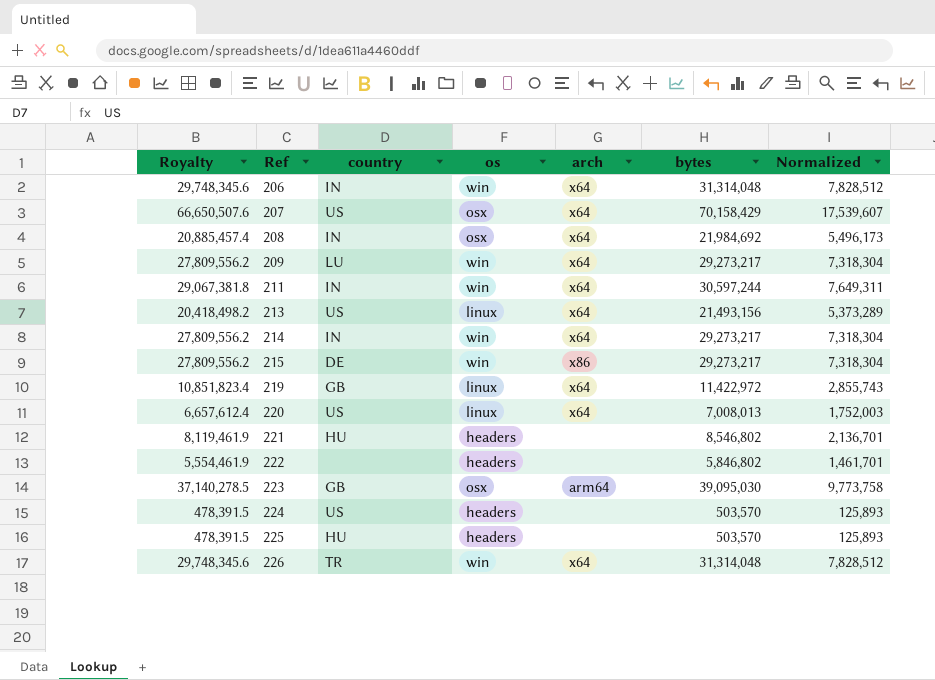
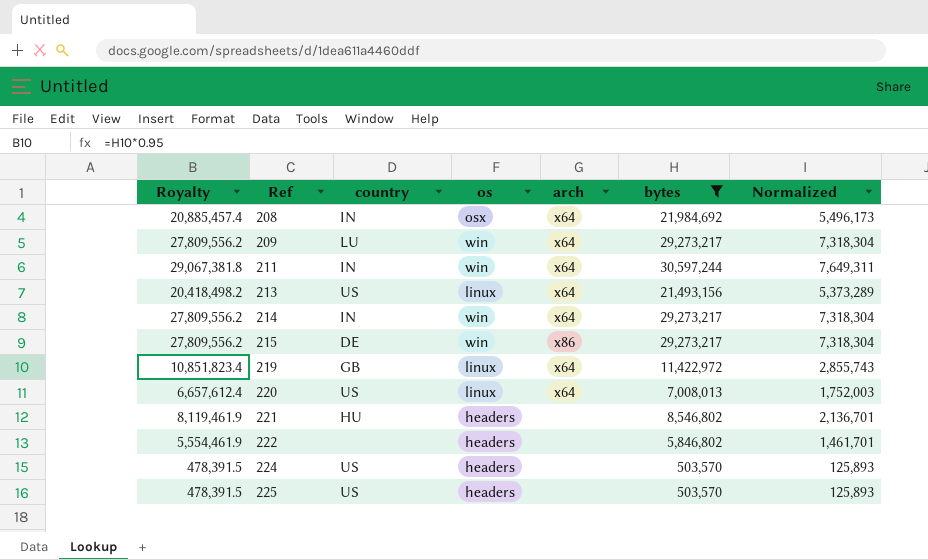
filter: none -> bytes <= 30,597,244
225 | country: HU -> US

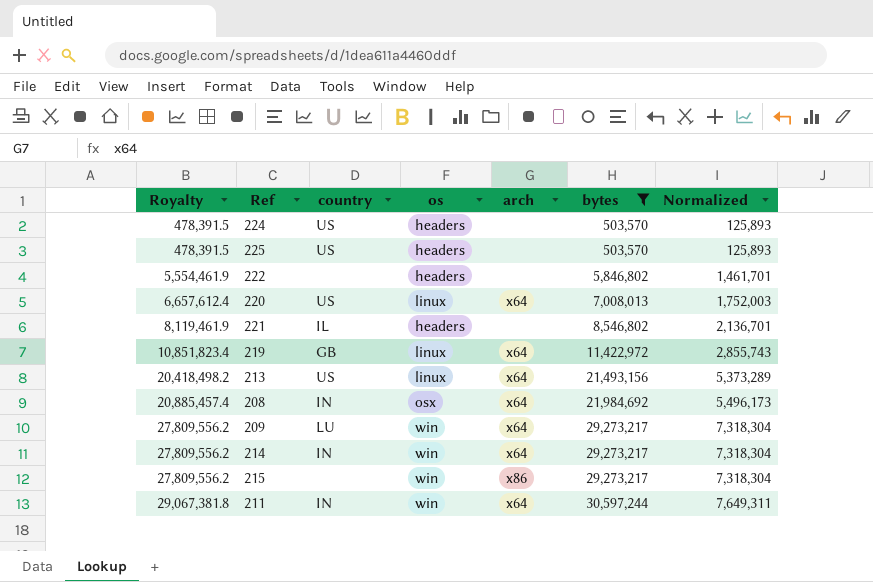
row order: Ref ascending -> Royalty ascending
221 | country: HU -> IL
215 | country: DE -> none

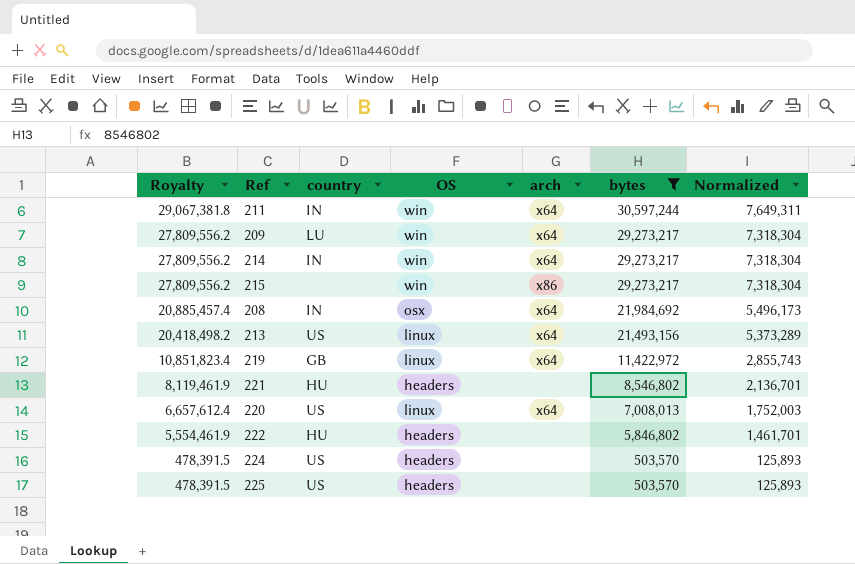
row order: Royalty ascending -> Royalty descending
column name: os -> OS
221 | country: IL -> HU
222 | country: none -> HU

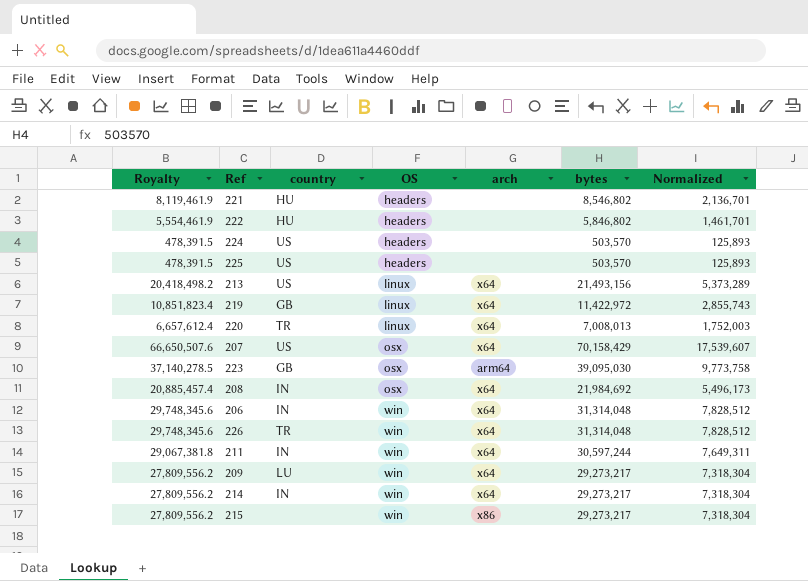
filter: bytes <= 30,597,244 -> none
row order: Royalty descending -> OS ascending
220 | country: US -> TR

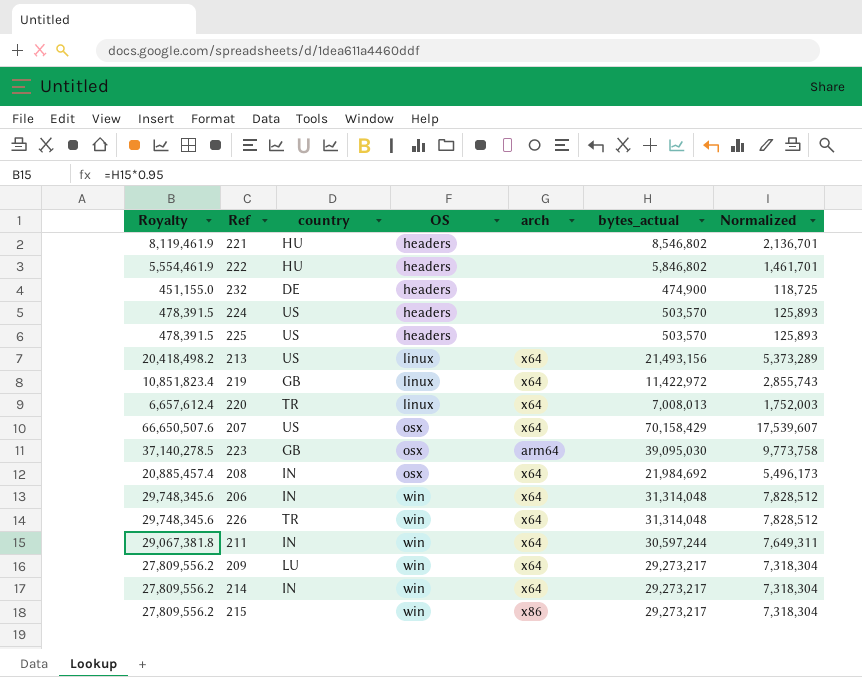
column name: bytes -> bytes_actual
row 232: none -> 451,155.0 | DE | headers | none | 474,900 | 118,725

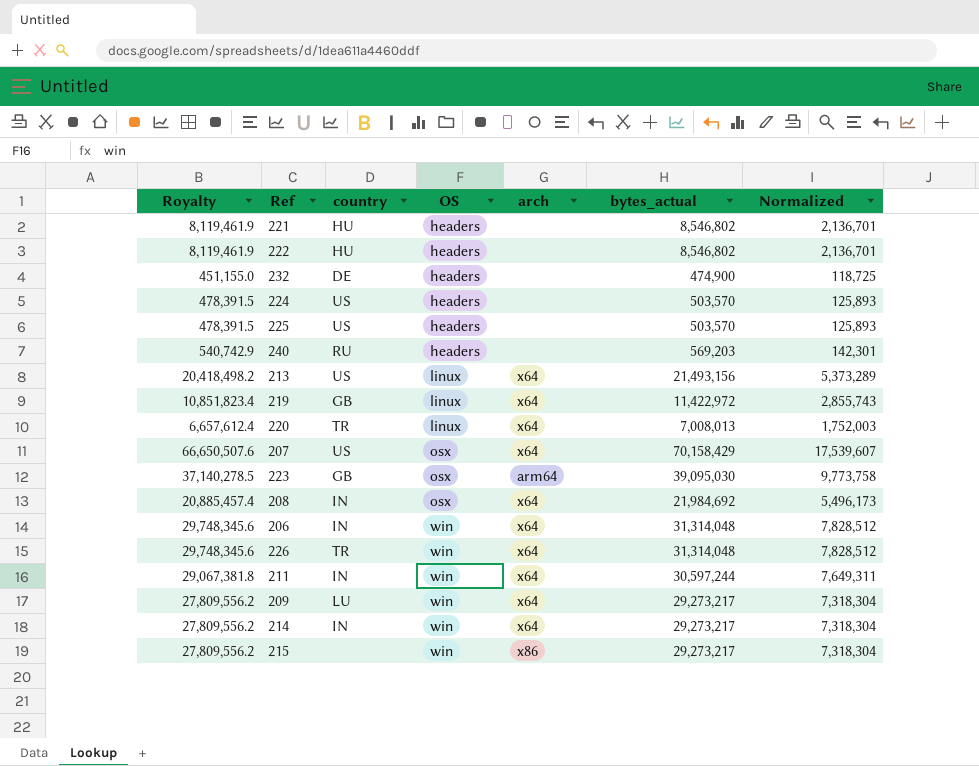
222 | Royalty: 5,554,461.9 -> 8,119,461.9
222 | bytes_actual: 5,846,802 -> 8,546,802
222 | Normalized: 1,461,701 -> 2,136,701
row 240: none -> 540,742.9 | RU | headers | none | 569,203 | 142,301

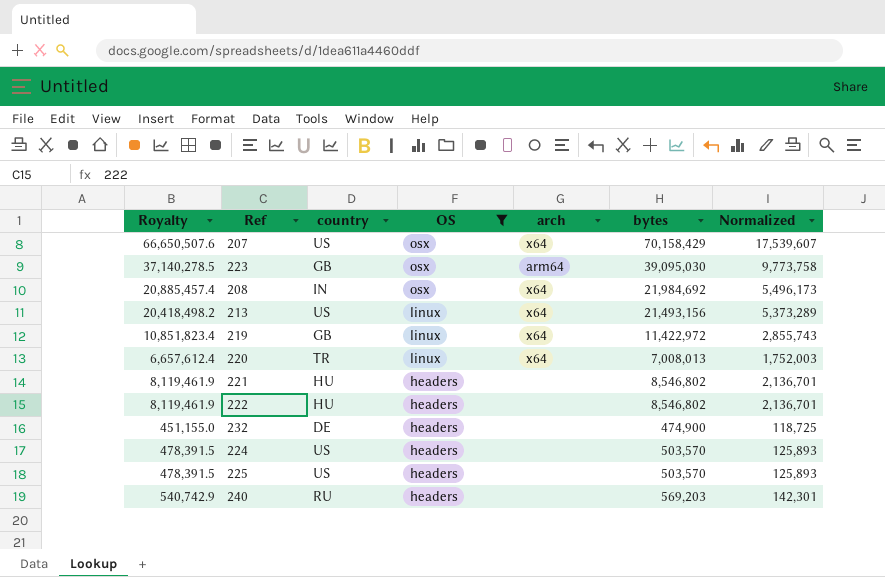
filter: none -> OS != win
row order: OS ascending -> OS descending
column name: bytes_actual -> bytes

